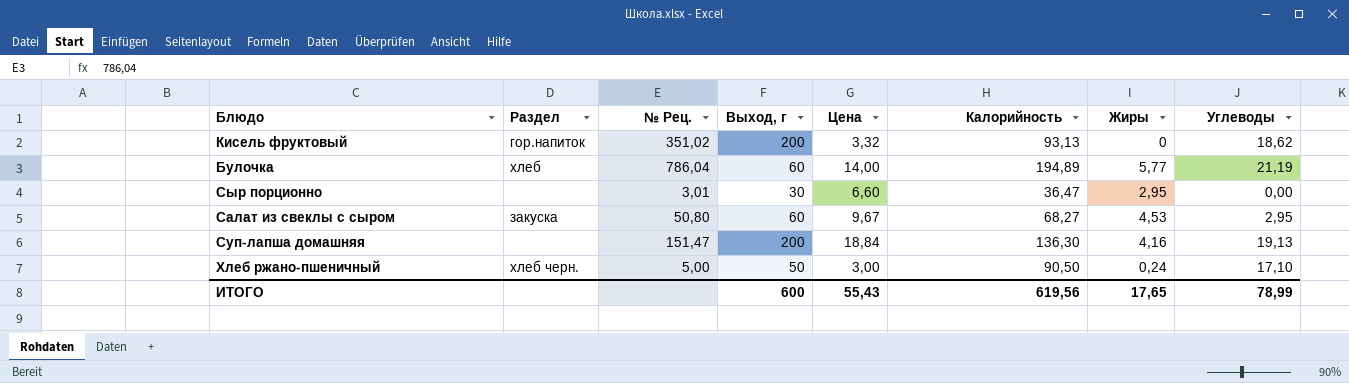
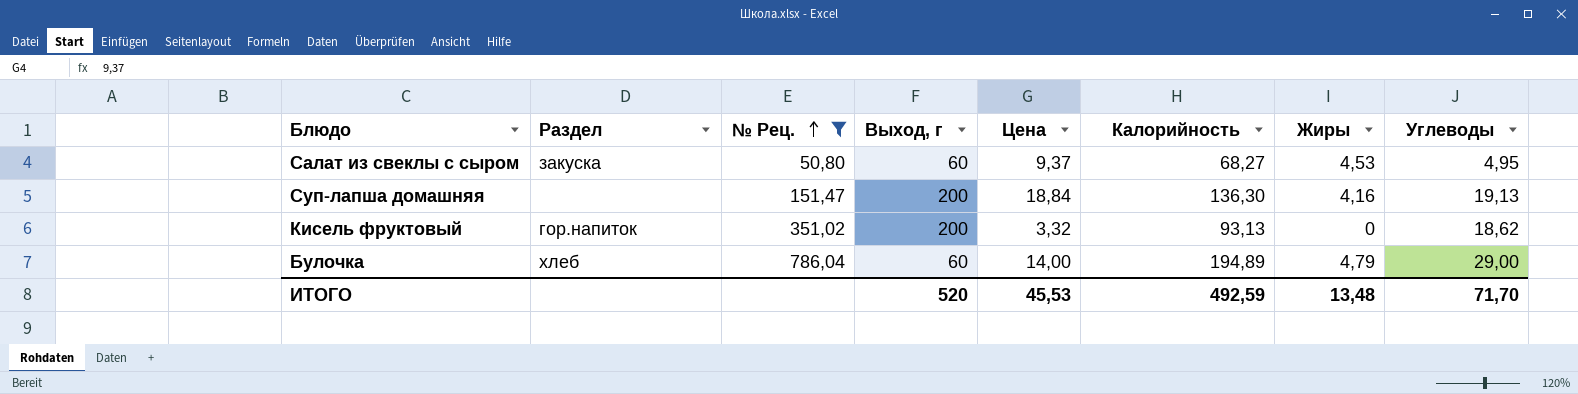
filter: none -> № Рец. >= 50,80
row order: none -> № Рец. ascending
Салат из свеклы с сыром | Цена: 9,67 -> 9,37
Салат из свеклы с сыром | Углеводы: 2,95 -> 4,95
Булочка | Жиры: 5,77 -> 4,79
Булочка | Углеводы: 21,19 -> 29,00
ИТОГО | Выход, г: 600 -> 520
ИТОГО | Цена: 55,43 -> 45,53
ИТОГО | Калорийность: 619,56 -> 492,59
ИТОГО | Жиры: 17,65 -> 13,48
ИТОГО | Углеводы: 78,99 -> 71,70

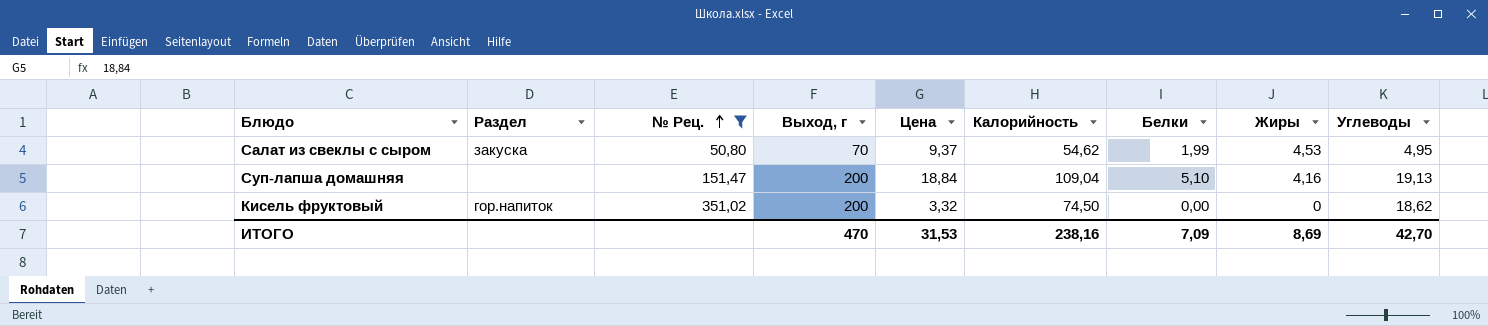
column Белки | position: none -> 7
row Булочка: хлеб | 786,04 | 60 | 14,00 | 194,89 | 4,79 | 29,00 -> none
Салат из свеклы с сыром | Выход, г: 60 -> 70
Салат из свеклы с сыром | Калорийность: 68,27 -> 54,62
Суп-лапша домашняя | Калорийность: 136,30 -> 109,04
Кисель фруктовый | Калорийность: 93,13 -> 74,50
ИТОГО | Выход, г: 520 -> 470
ИТОГО | Цена: 45,53 -> 31,53
ИТОГО | Калорийность: 492,59 -> 238,16
ИТОГО | Жиры: 13,48 -> 8,69
ИТОГО | Углеводы: 71,70 -> 42,70

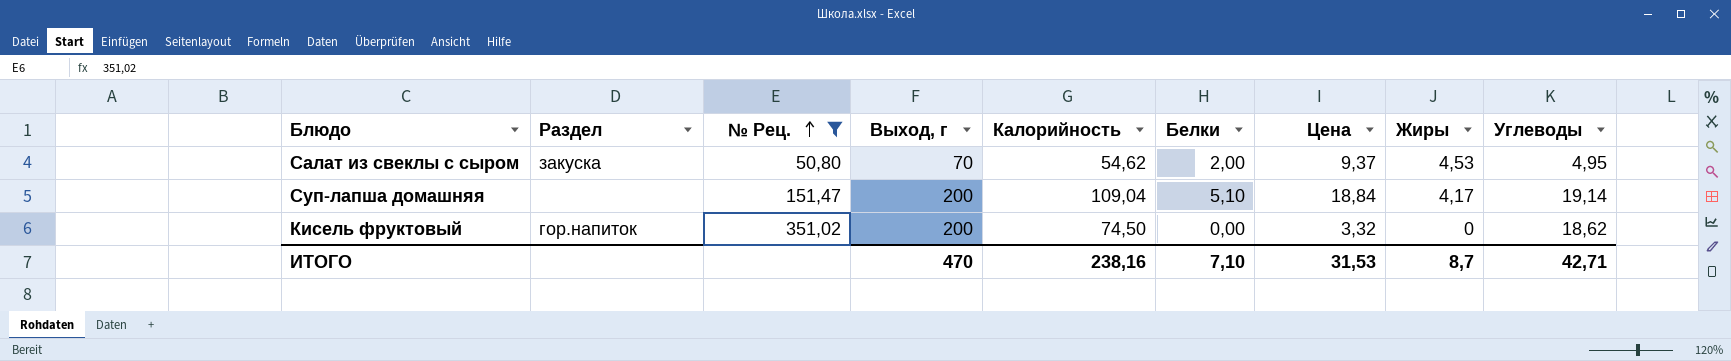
column Цена | position: 5 -> 7
Салат из свеклы с сыром | Белки: 1,99 -> 2,00
Суп-лапша домашняя | Жиры: 4,16 -> 4,17
Суп-лапша домашняя | Углеводы: 19,13 -> 19,14
ИТОГО | Белки: 7,09 -> 7,10
ИТОГО | Жиры: 8,69 -> 8,7
ИТОГО | Углеводы: 42,70 -> 42,71

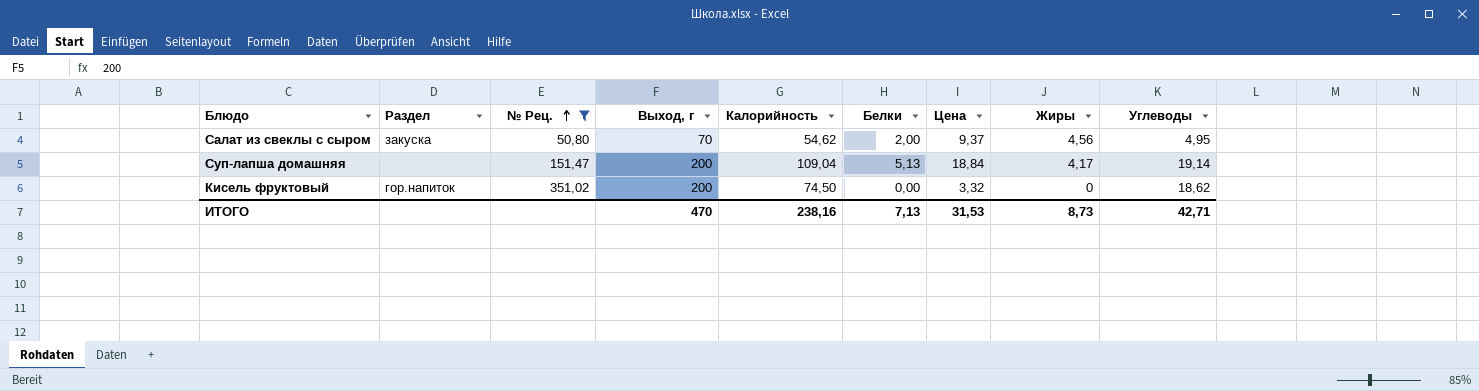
Салат из свеклы с сыром | Жиры: 4,53 -> 4,56
Суп-лапша домашняя | Белки: 5,10 -> 5,13
ИТОГО | Белки: 7,10 -> 7,13
ИТОГО | Жиры: 8,7 -> 8,73

